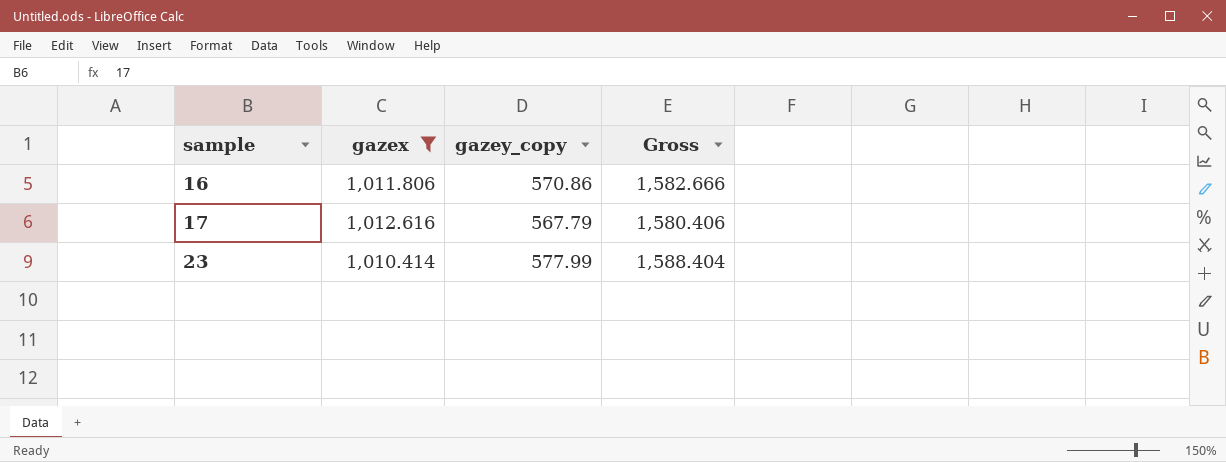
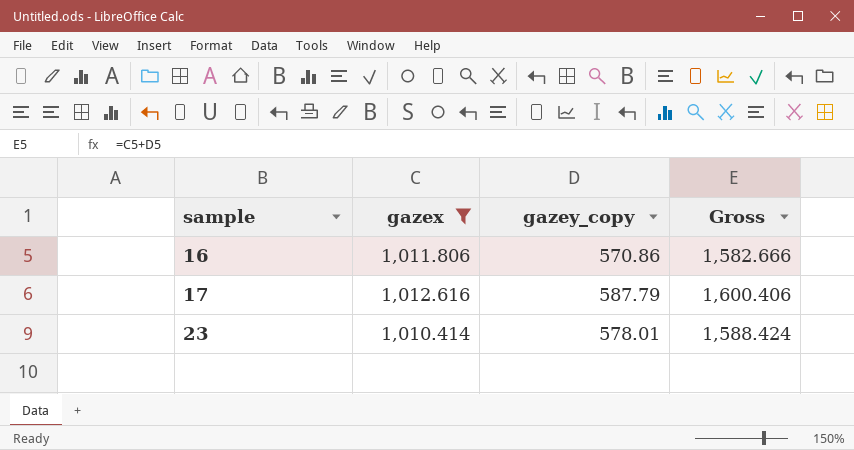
17 | gazey_copy: 567.79 -> 587.79
17 | Gross: 1,580.406 -> 1,600.406
23 | gazey_copy: 577.99 -> 578.01
23 | Gross: 1,588.404 -> 1,588.424

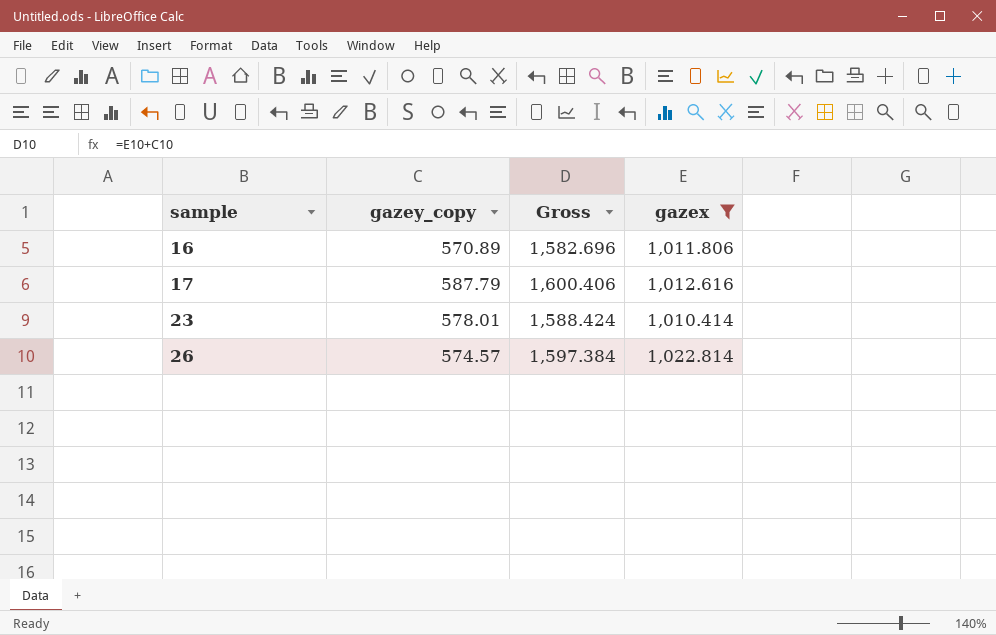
column gazex | position: 2 -> 4
16 | gazey_copy: 570.86 -> 570.89
16 | Gross: 1,582.666 -> 1,582.696
row 26: none -> 574.57 | 1,597.384 | 1,022.814

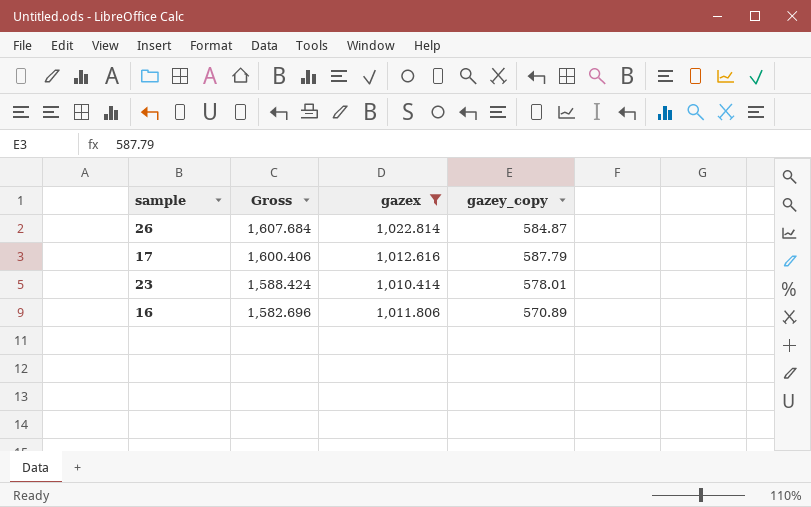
row order: sample ascending -> Gross descending
column gazey_copy | position: 2 -> 4
26 | Gross: 1,597.384 -> 1,607.684
26 | gazey_copy: 574.57 -> 584.87

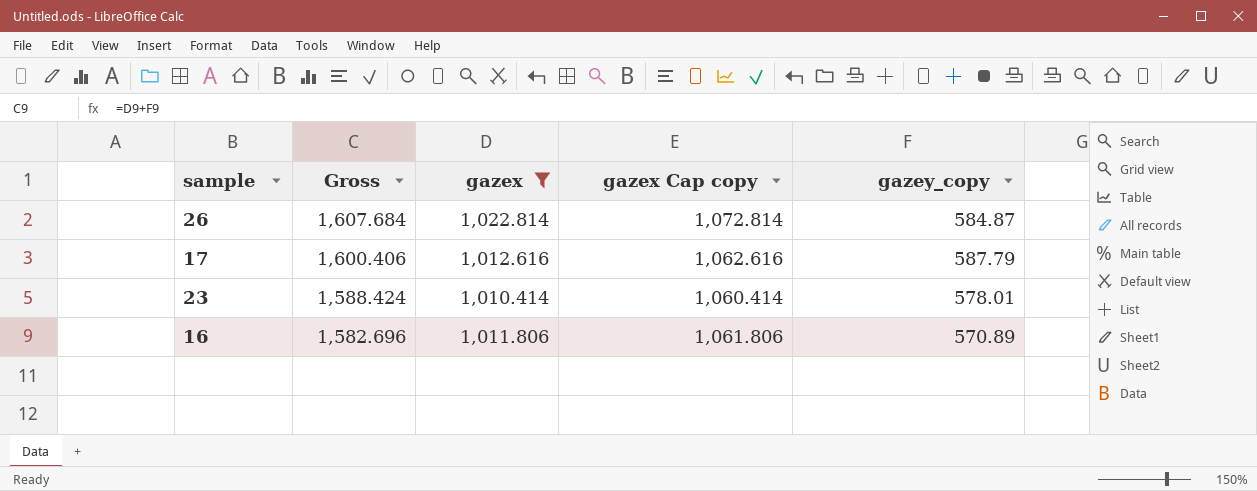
column gazex Cap copy | formula: none -> [gazex] + 50

